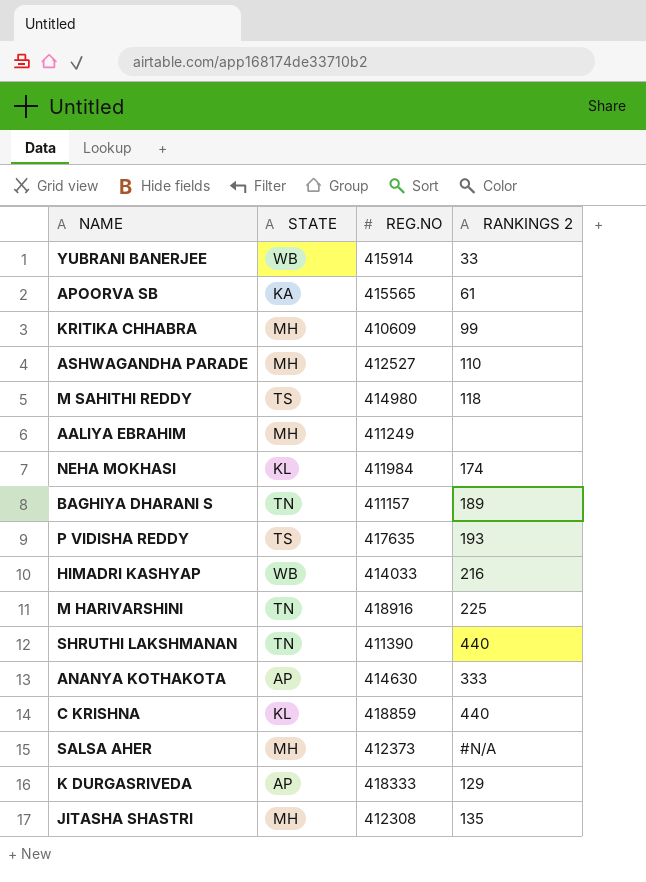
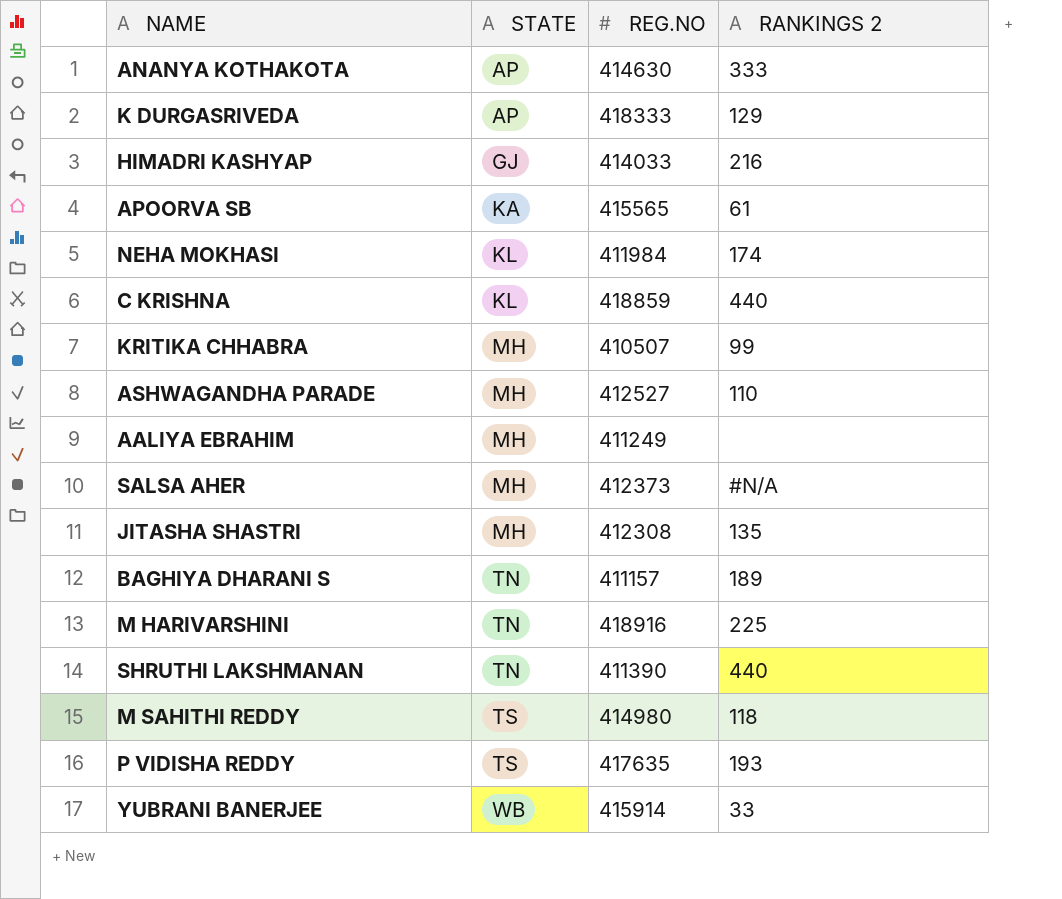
row order: none -> STATE ascending
HIMADRI KASHYAP | STATE: WB -> GJ
KRITIKA CHHABRA | REG.NO: 410609 -> 410507

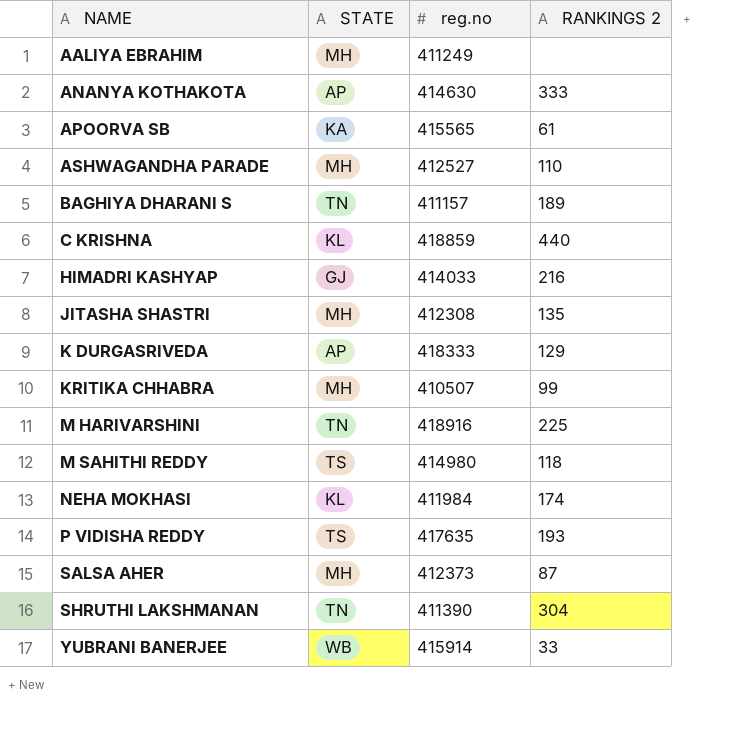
row order: STATE ascending -> NAME ascending
column name: REG.NO -> reg.no
SALSA AHER | RANKINGS 2: #N/A -> 87
SHRUTHI LAKSHMANAN | RANKINGS 2: 440 -> 304

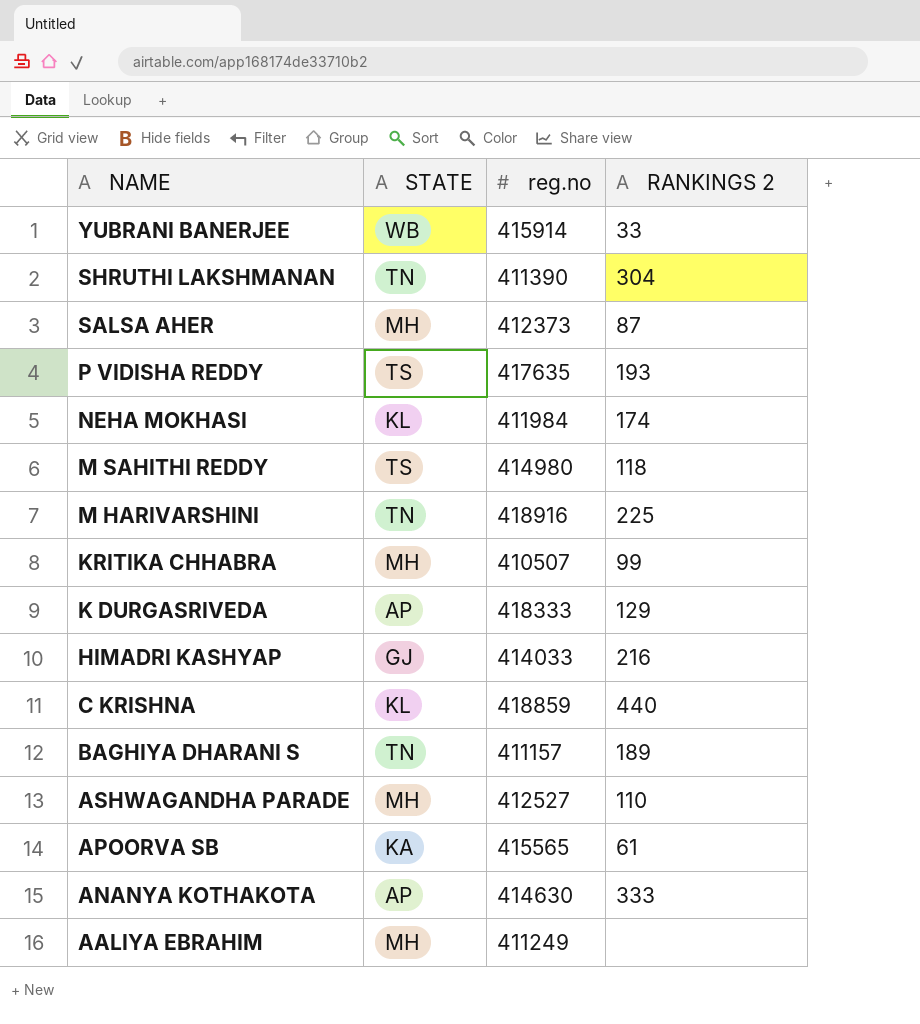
row order: NAME ascending -> NAME descending
row JITASHA SHASTRI: MH | 412308 | 135 -> none

